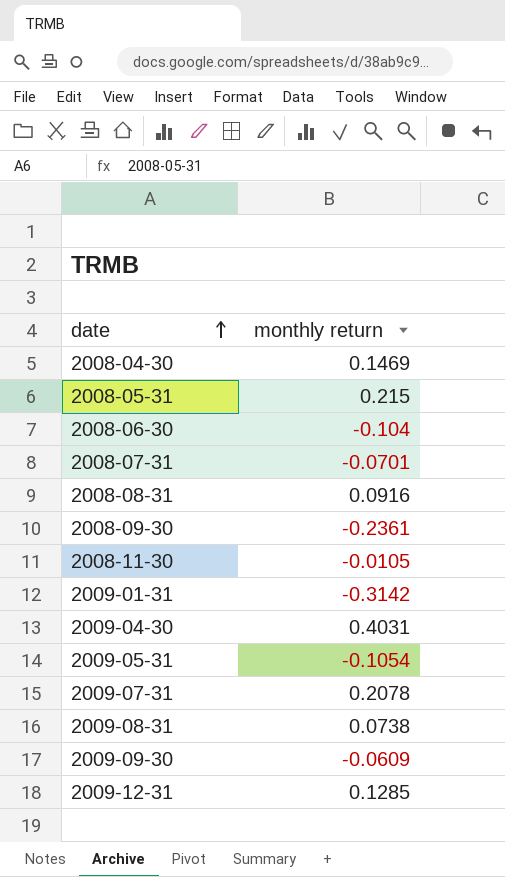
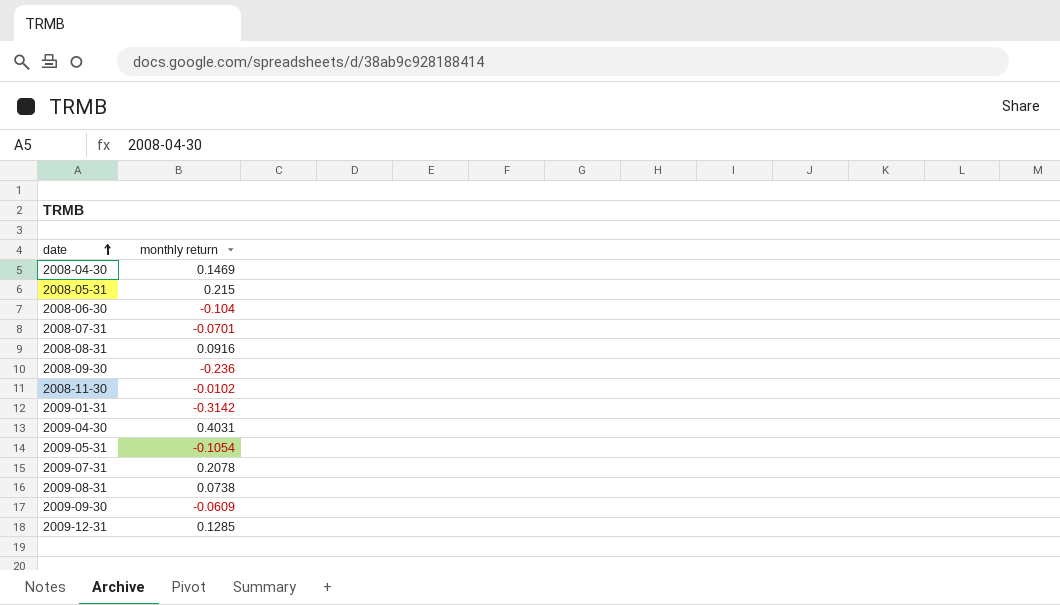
2008-09-30 | monthly return: -0.2361 -> -0.236
2008-11-30 | monthly return: -0.0105 -> -0.0102

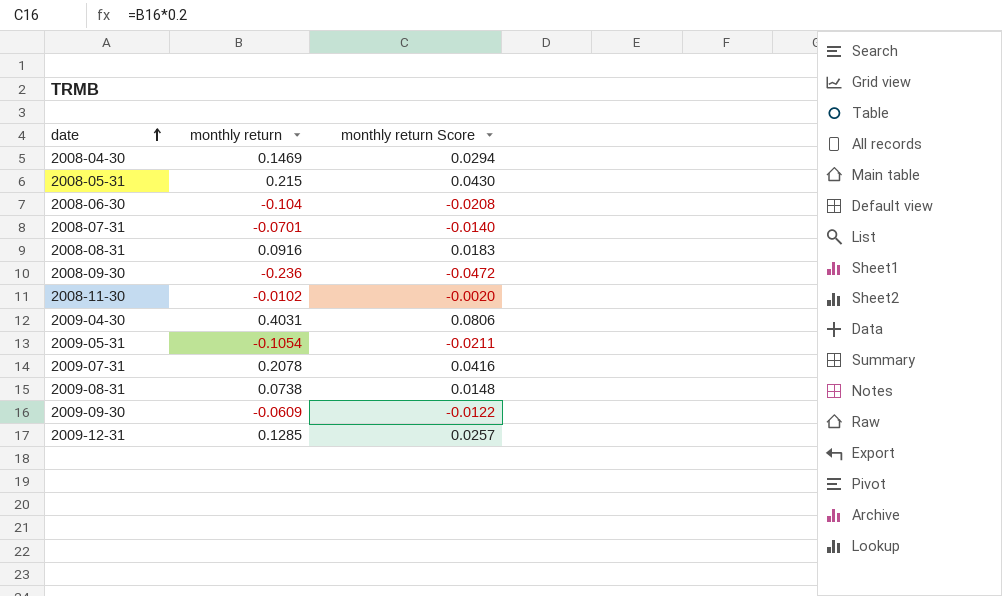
column monthly return Score | formula: none -> [monthly return] * 0.2
row 2009-01-31: -0.3142 -> none

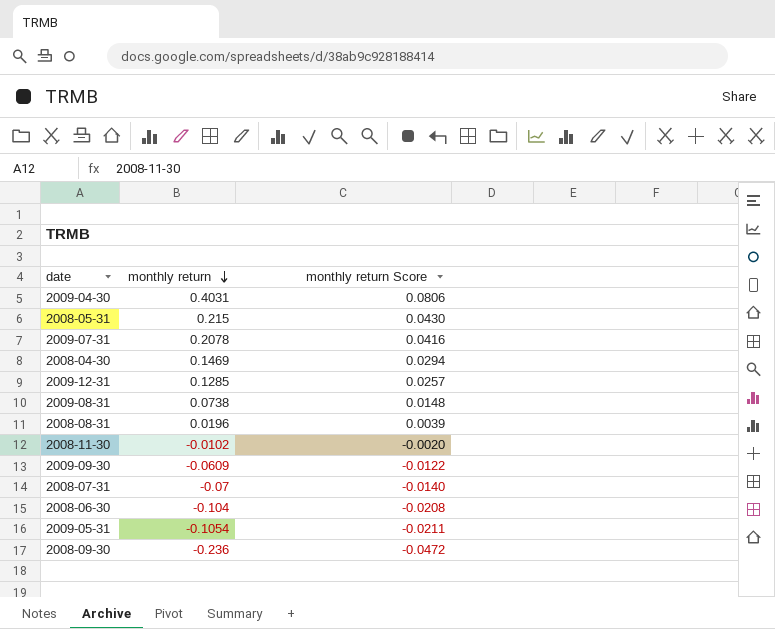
row order: date ascending -> monthly return descending
2008-08-31 | monthly return: 0.0916 -> 0.0196
2008-08-31 | monthly return Score: 0.0183 -> 0.0039
2008-07-31 | monthly return: -0.0701 -> -0.07

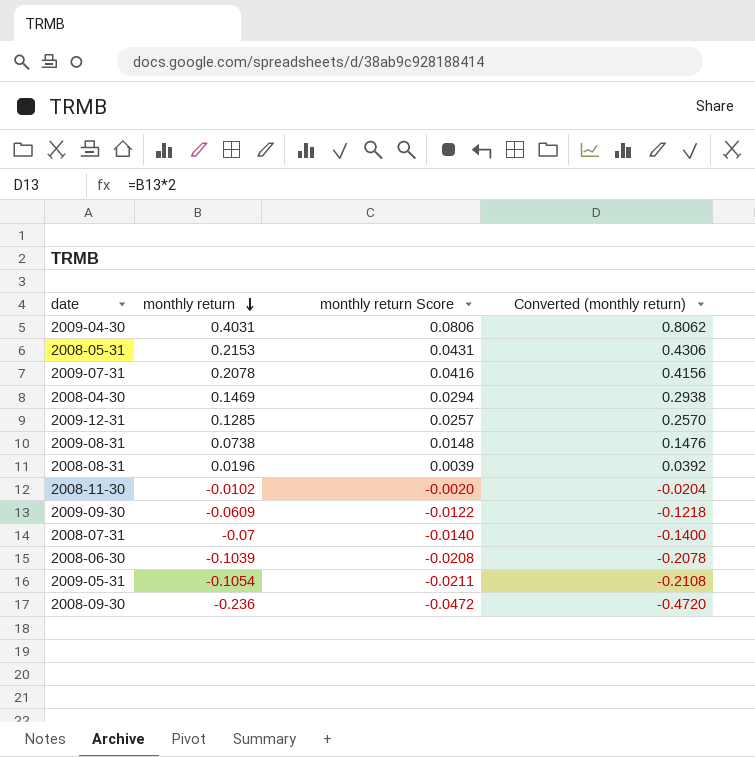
column Converted (monthly return) | formula: none -> [monthly return] * 2
2008-05-31 | monthly return: 0.215 -> 0.2153
2008-05-31 | monthly return Score: 0.0430 -> 0.0431
2008-06-30 | monthly return: -0.104 -> -0.1039

